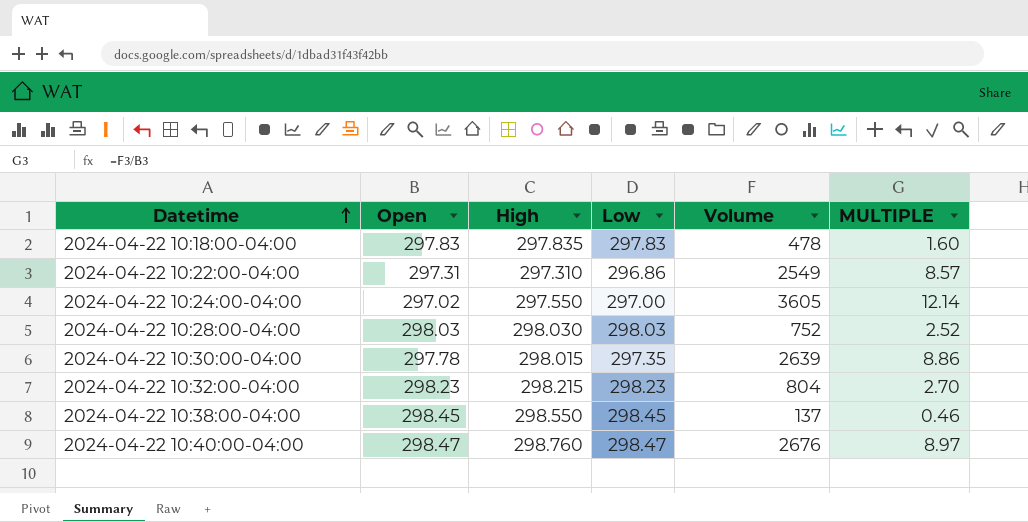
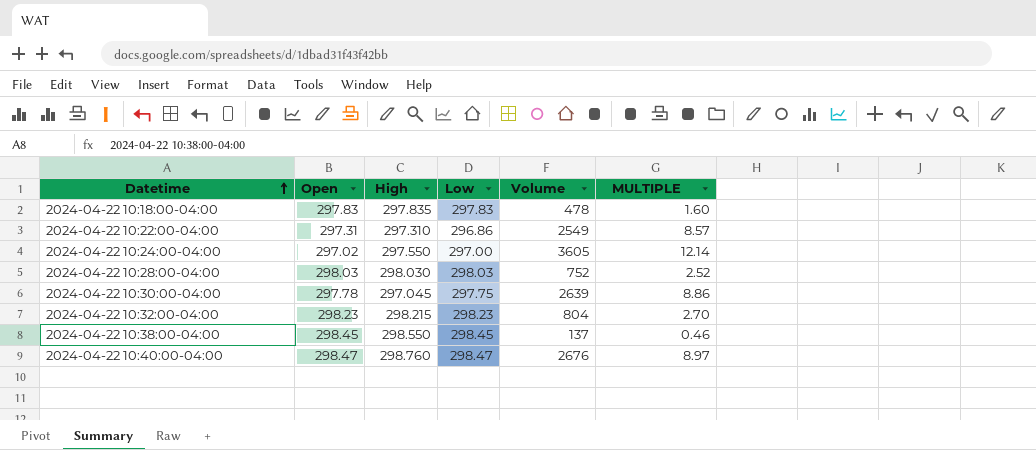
2024-04-22 10:30:00-04:00 | High: 298.015 -> 297.045
2024-04-22 10:30:00-04:00 | Low: 297.35 -> 297.75

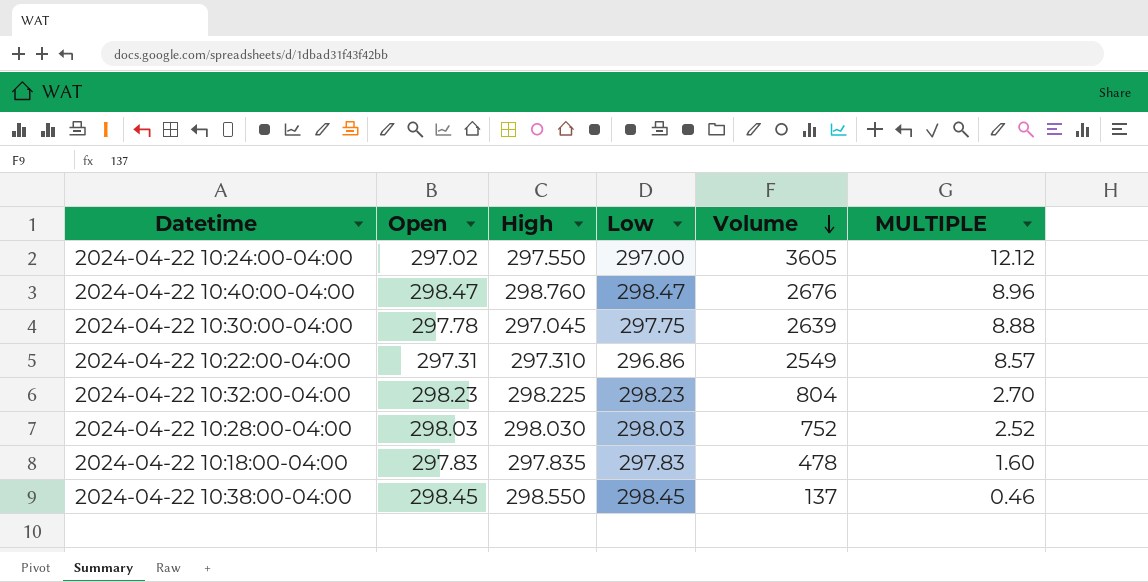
row order: Datetime ascending -> Volume descending
column MULTIPLE | formula: [Volume] / [Open] -> [Volume] / [High]
2024-04-22 10:32:00-04:00 | High: 298.215 -> 298.225

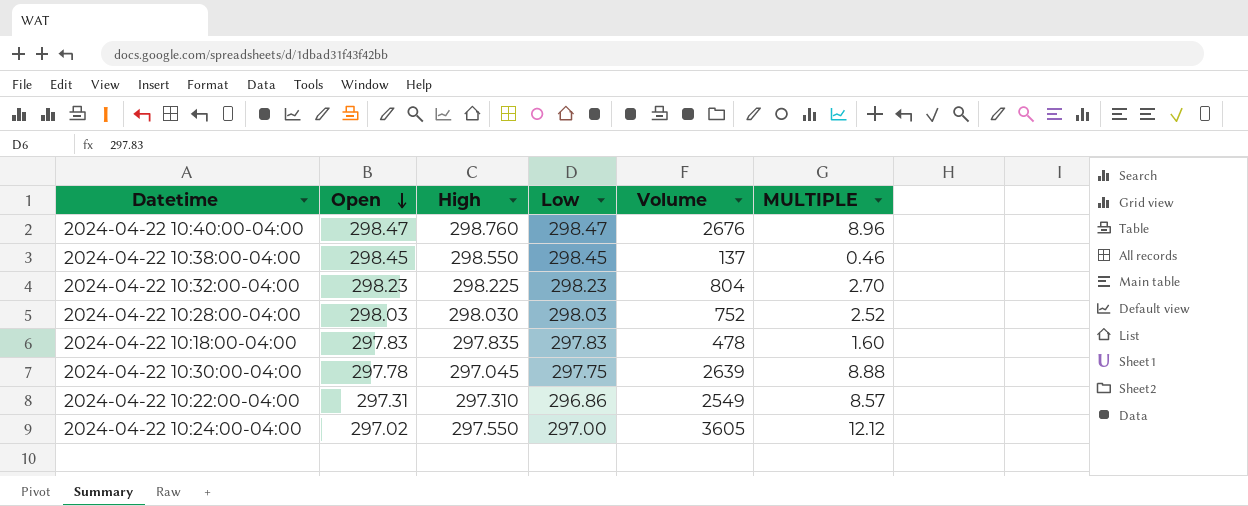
row order: Volume descending -> Open descending

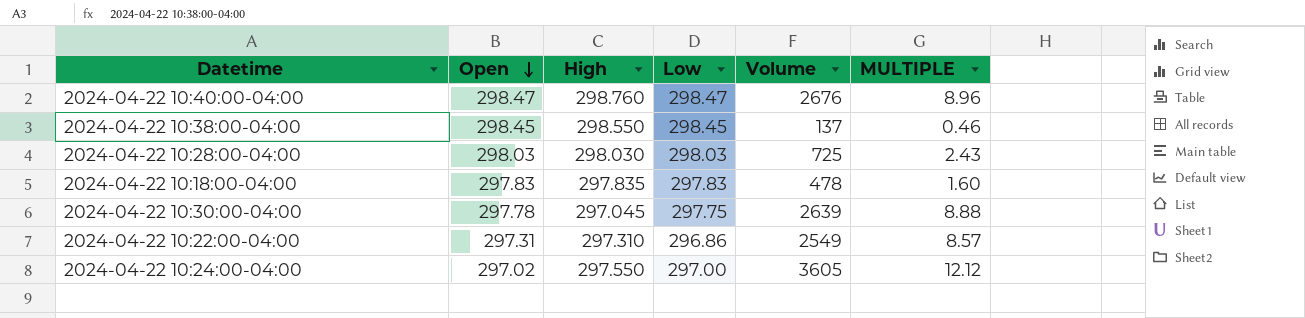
row 2024-04-22 10:32:00-04:00: 298.23 | 298.225 | 298.23 | 804 | 2.70 -> none
2024-04-22 10:28:00-04:00 | Volume: 752 -> 725
2024-04-22 10:28:00-04:00 | MULTIPLE: 2.52 -> 2.43

